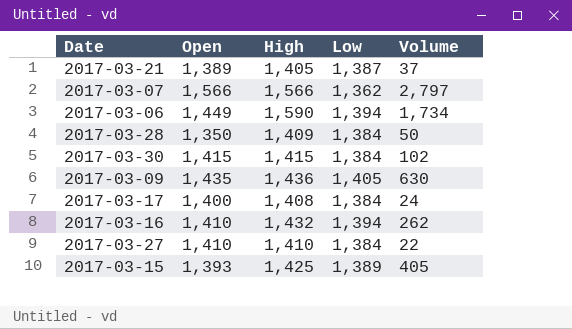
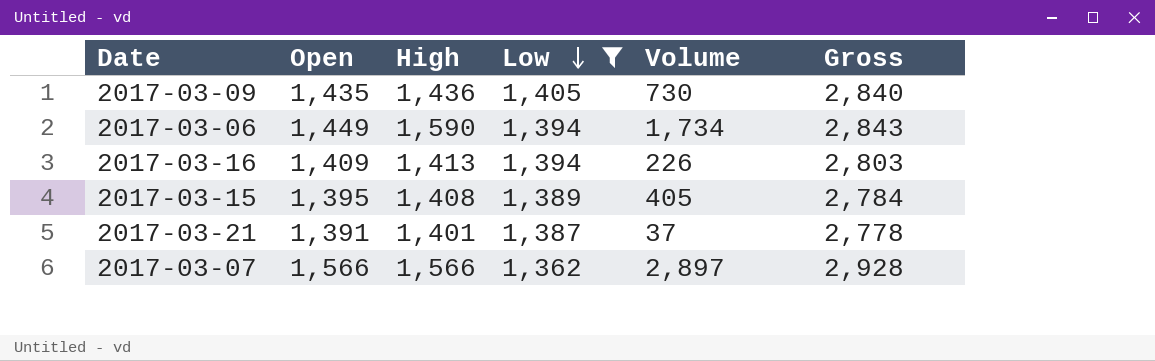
filter: none -> Low != 1,384
row order: none -> Low descending
column Gross | formula: none -> [Open] + [Low]
2017-03-09 | Volume: 630 -> 730
2017-03-16 | Open: 1,410 -> 1,409
2017-03-16 | High: 1,432 -> 1,413
2017-03-16 | Volume: 262 -> 226
2017-03-15 | Open: 1,393 -> 1,395
2017-03-15 | High: 1,425 -> 1,408
2017-03-21 | Open: 1,389 -> 1,391
2017-03-21 | High: 1,405 -> 1,401
2017-03-07 | Volume: 2,797 -> 2,897

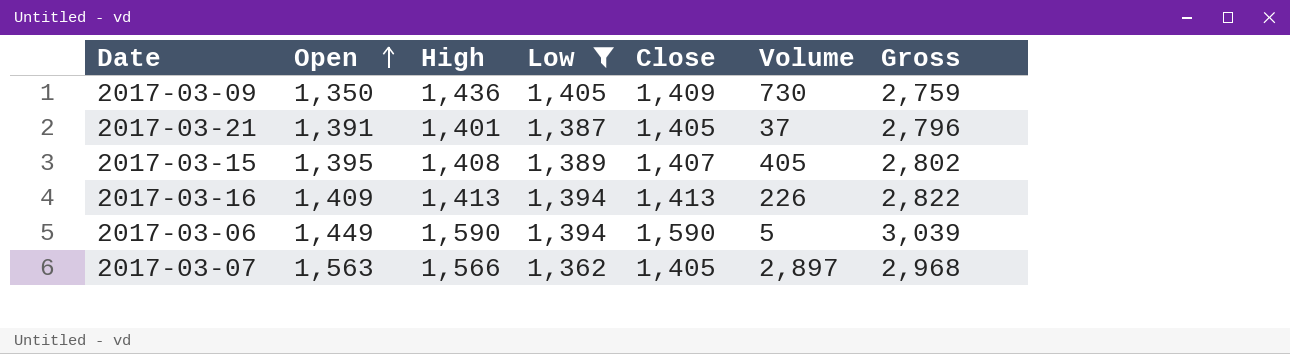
row order: Low descending -> Open ascending
column Close | position: none -> 5
column Gross | formula: [Open] + [Low] -> [Open] + [Close]
2017-03-09 | Open: 1,435 -> 1,350
2017-03-06 | Volume: 1,734 -> 5
2017-03-07 | Open: 1,566 -> 1,563

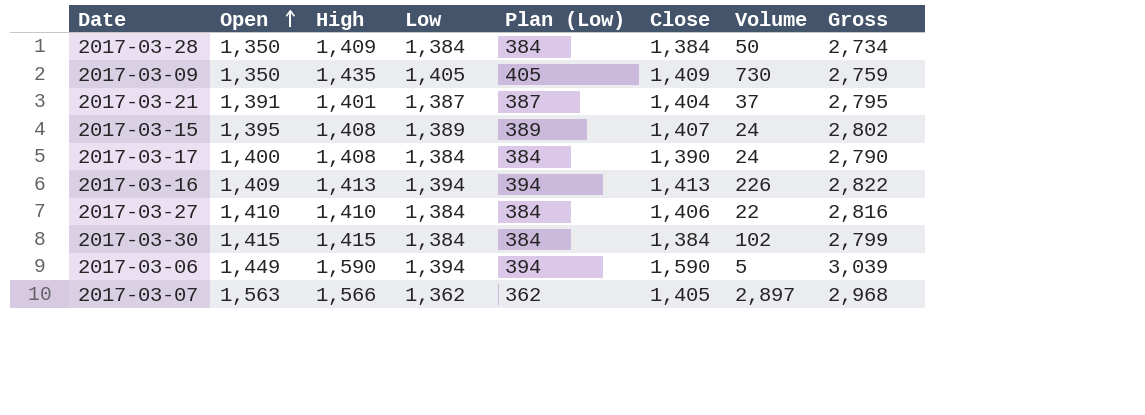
filter: Low != 1,384 -> none
column Plan (Low) | formula: none -> [Low] - 1000
2017-03-09 | High: 1,436 -> 1,435
2017-03-21 | Close: 1,405 -> 1,404
2017-03-21 | Gross: 2,796 -> 2,795
2017-03-15 | Volume: 405 -> 24

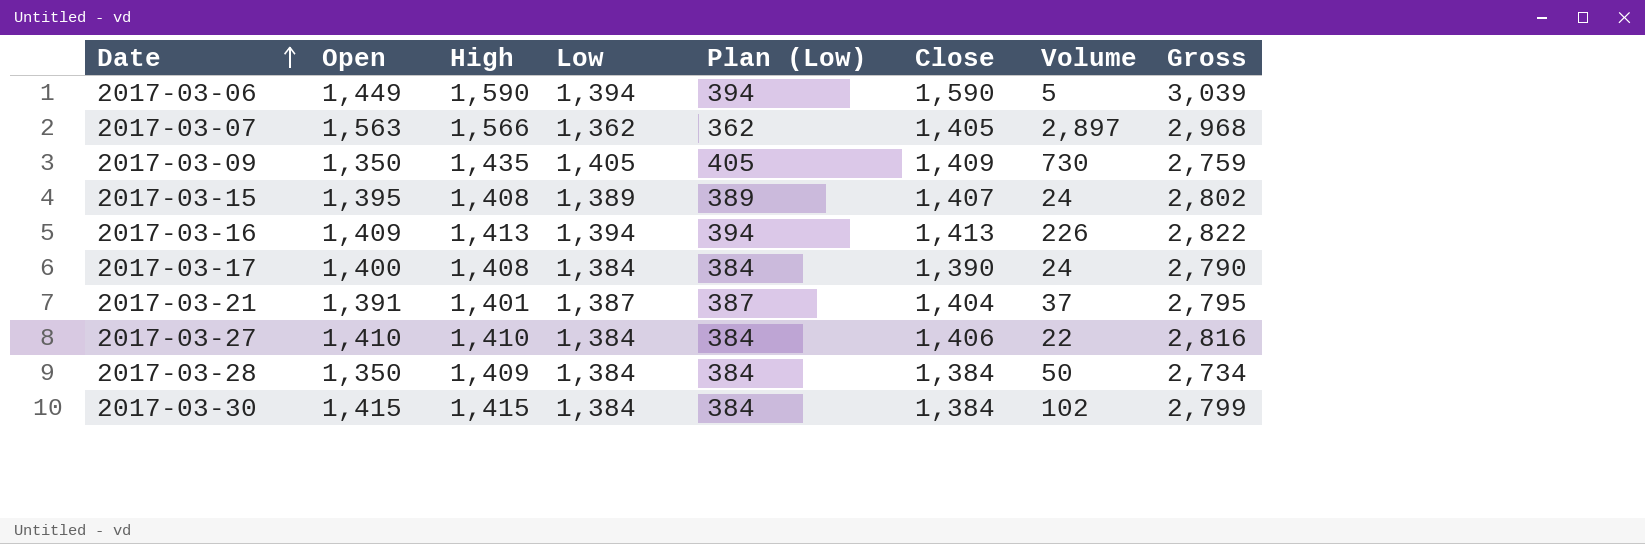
row order: Open ascending -> Date ascending

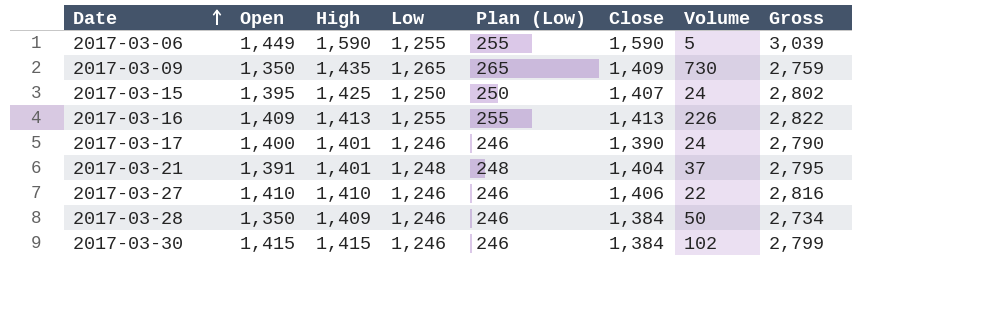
row 2017-03-07: 1,563 | 1,566 | 1,362 | 362 | 1,405 | 2,897 | 2,968 -> none
2017-03-06 | Low: 1,394 -> 1,255
2017-03-06 | Plan (Low): 394 -> 255
2017-03-09 | Low: 1,405 -> 1,265
2017-03-09 | Plan (Low): 405 -> 265
2017-03-15 | High: 1,408 -> 1,425
2017-03-15 | Low: 1,389 -> 1,250
2017-03-15 | Plan (Low): 389 -> 250
2017-03-16 | Low: 1,394 -> 1,255
2017-03-16 | Plan (Low): 394 -> 255
2017-03-17 | High: 1,408 -> 1,401
2017-03-17 | Low: 1,384 -> 1,246
2017-03-17 | Plan (Low): 384 -> 246
2017-03-21 | Low: 1,387 -> 1,248
2017-03-21 | Plan (Low): 387 -> 248
2017-03-27 | Low: 1,384 -> 1,246
2017-03-27 | Plan (Low): 384 -> 246
2017-03-28 | Low: 1,384 -> 1,246
2017-03-28 | Plan (Low): 384 -> 246
2017-03-30 | Low: 1,384 -> 1,246
2017-03-30 | Plan (Low): 384 -> 246

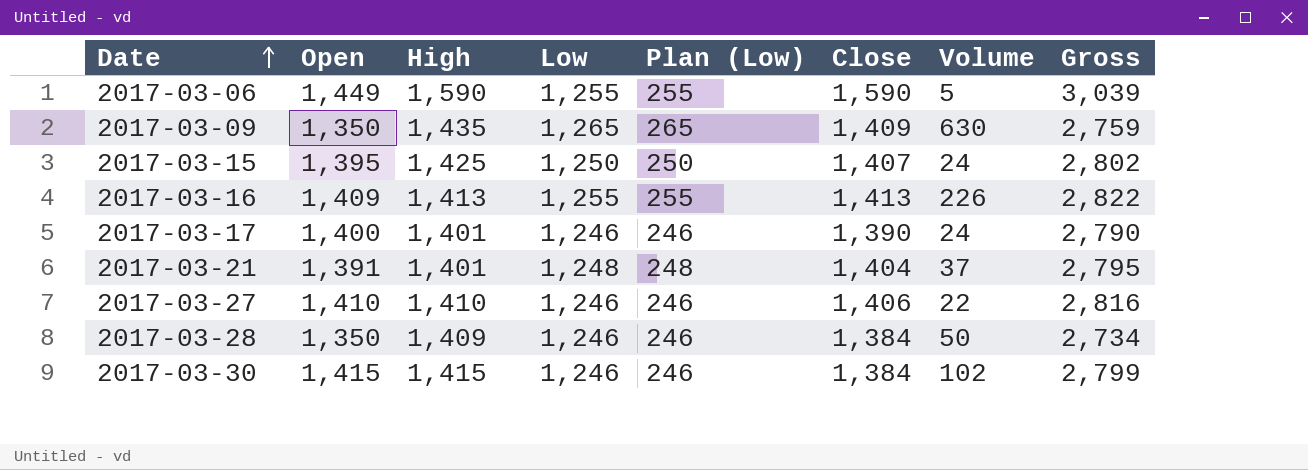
2017-03-09 | Volume: 730 -> 630

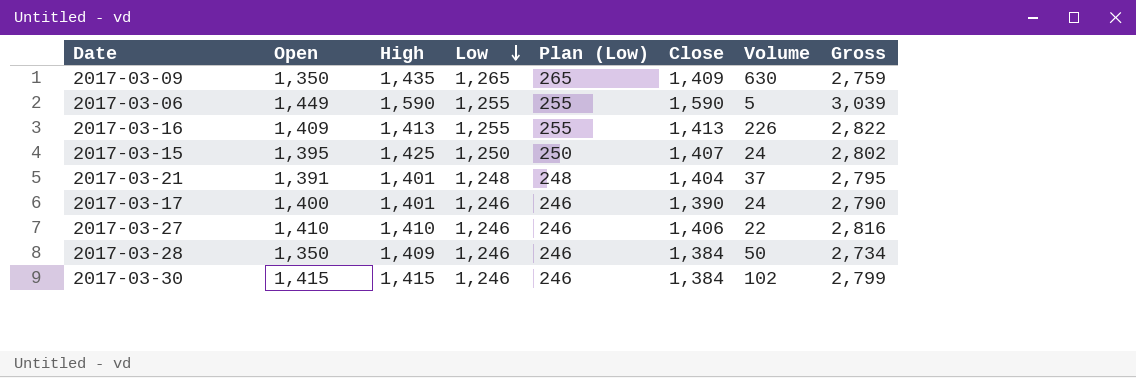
row order: Date ascending -> Low descending

